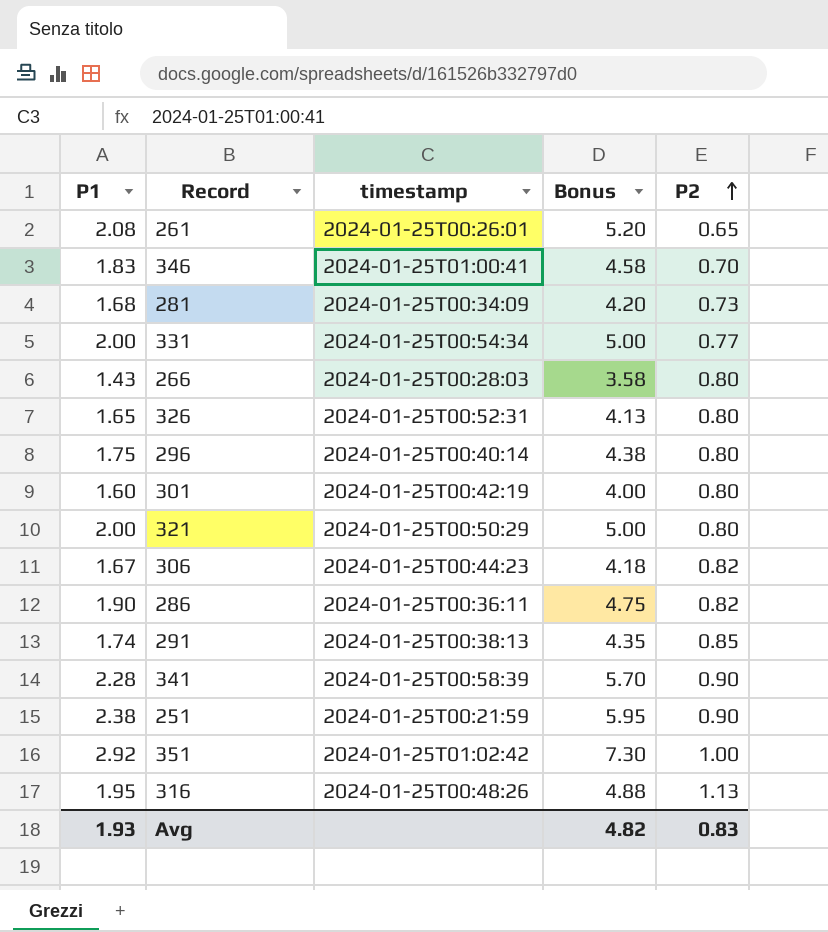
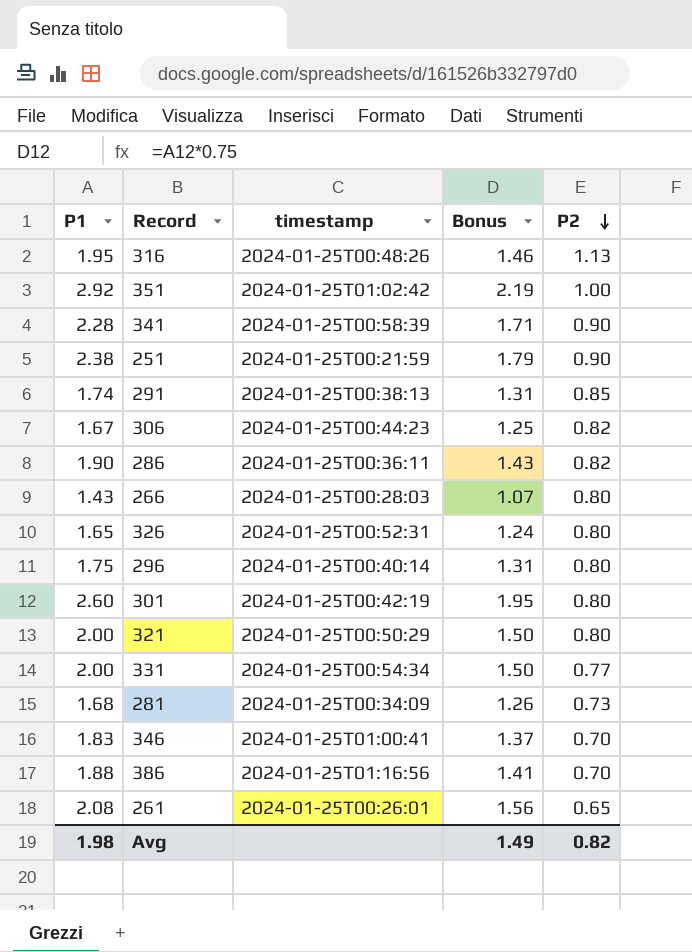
row order: P2 ascending -> P2 descending
column Bonus | formula: [P1] * 2.5 -> [P1] * 0.75
301 | P1: 1.60 -> 2.60
row 386: none -> 1.88 | 2024-01-25T01:16:56 | 1.41 | 0.70
Avg | P1: 1.93 -> 1.98
Avg | Bonus: 4.82 -> 1.49
Avg | P2: 0.83 -> 0.82

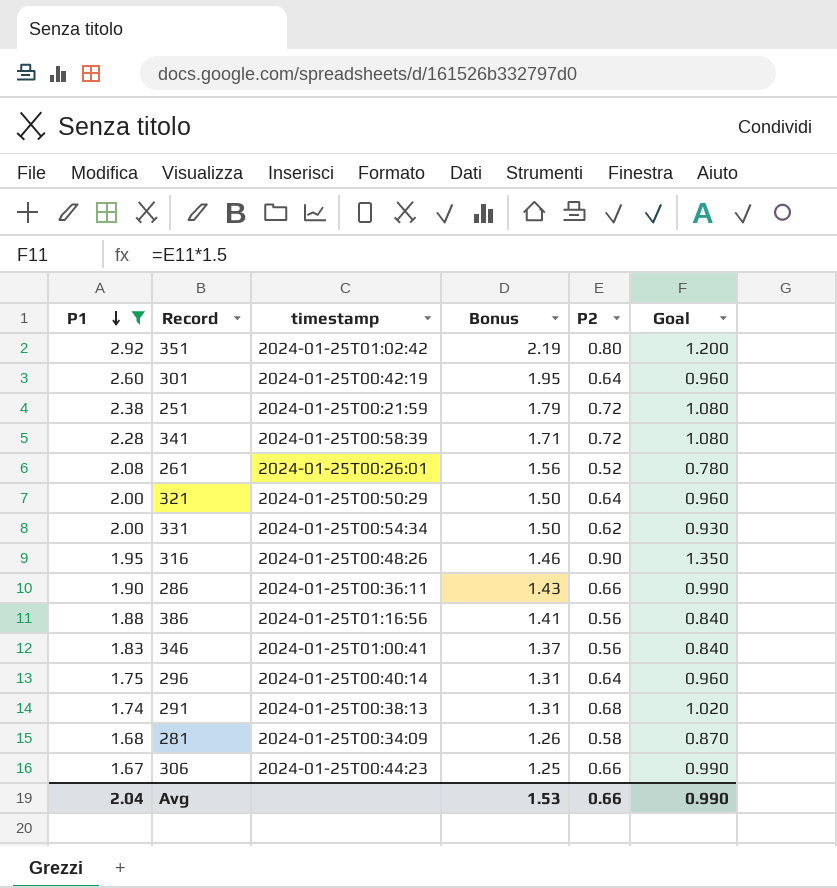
filter: none -> P1 >= 1.67
row order: P2 descending -> P1 descending
column Goal | formula: none -> [P2] * 1.5
351 | P2: 1.00 -> 0.80
301 | P2: 0.80 -> 0.64
251 | P2: 0.90 -> 0.72
341 | P2: 0.90 -> 0.72
261 | P2: 0.65 -> 0.52
321 | P2: 0.80 -> 0.64
331 | P2: 0.77 -> 0.62
316 | P2: 1.13 -> 0.90
286 | P2: 0.82 -> 0.66
386 | P2: 0.70 -> 0.56
346 | P2: 0.70 -> 0.56
296 | P2: 0.80 -> 0.64
291 | P2: 0.85 -> 0.68
281 | P2: 0.73 -> 0.58
306 | P2: 0.82 -> 0.66
Avg | P1: 1.98 -> 2.04
Avg | Bonus: 1.49 -> 1.53
Avg | P2: 0.82 -> 0.66

